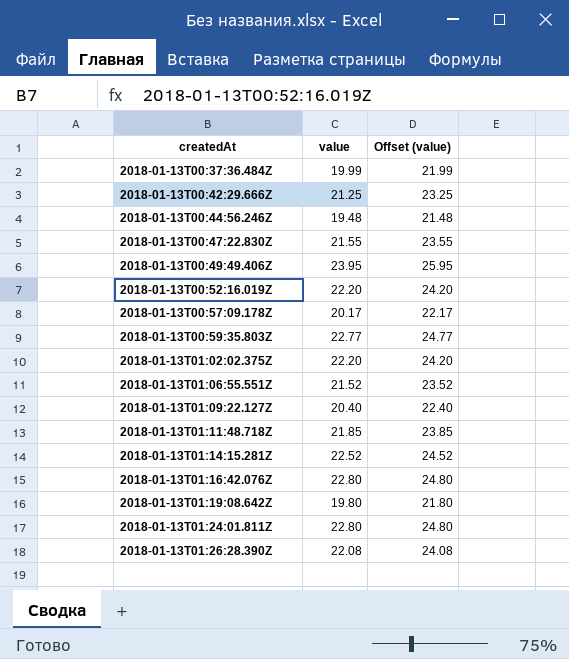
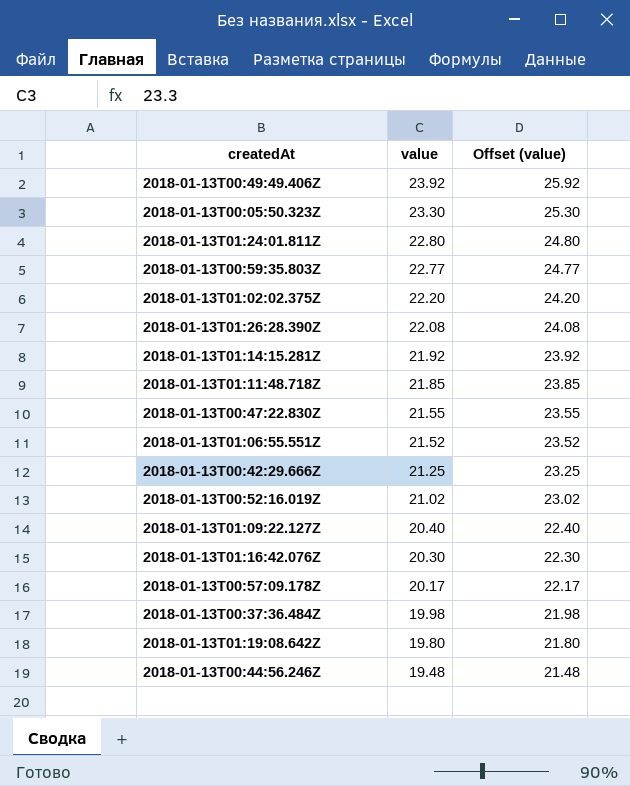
row order: createdAt ascending -> value descending
2018-01-13T00:49:49.406Z | value: 23.95 -> 23.92
2018-01-13T00:49:49.406Z | Offset (value): 25.95 -> 25.92
row 2018-01-13T00:05:50.323Z: none -> 23.30 | 25.30
2018-01-13T01:14:15.281Z | value: 22.52 -> 21.92
2018-01-13T01:14:15.281Z | Offset (value): 24.52 -> 23.92
2018-01-13T00:52:16.019Z | value: 22.20 -> 21.02
2018-01-13T00:52:16.019Z | Offset (value): 24.20 -> 23.02
2018-01-13T01:16:42.076Z | value: 22.80 -> 20.30
2018-01-13T01:16:42.076Z | Offset (value): 24.80 -> 22.30
2018-01-13T00:37:36.484Z | value: 19.99 -> 19.98
2018-01-13T00:37:36.484Z | Offset (value): 21.99 -> 21.98

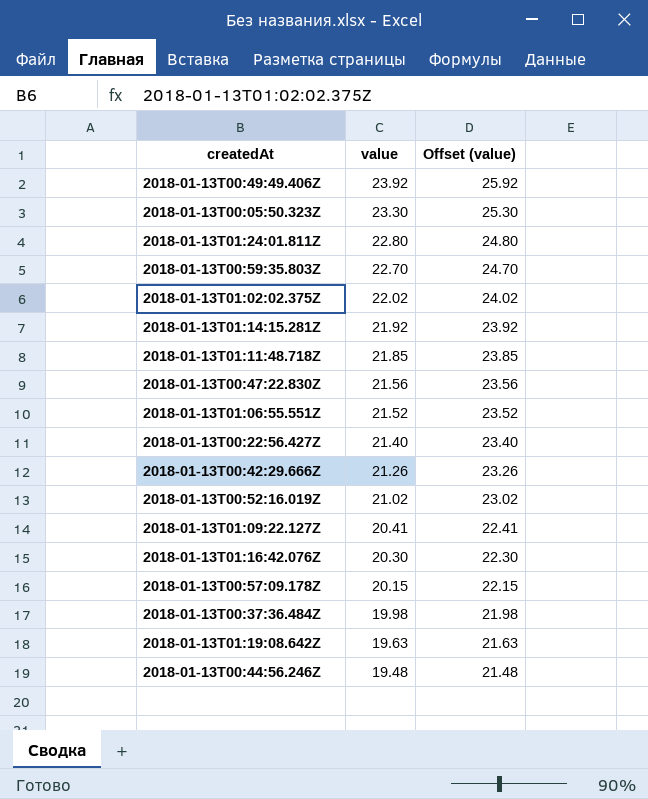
row 2018-01-13T01:26:28.390Z: 22.08 | 24.08 -> none
2018-01-13T00:59:35.803Z | value: 22.77 -> 22.70
2018-01-13T00:59:35.803Z | Offset (value): 24.77 -> 24.70
2018-01-13T01:02:02.375Z | value: 22.20 -> 22.02
2018-01-13T01:02:02.375Z | Offset (value): 24.20 -> 24.02
2018-01-13T00:47:22.830Z | value: 21.55 -> 21.56
2018-01-13T00:47:22.830Z | Offset (value): 23.55 -> 23.56
row 2018-01-13T00:22:56.427Z: none -> 21.40 | 23.40
2018-01-13T00:42:29.666Z | value: 21.25 -> 21.26
2018-01-13T00:42:29.666Z | Offset (value): 23.25 -> 23.26
2018-01-13T01:09:22.127Z | value: 20.40 -> 20.41
2018-01-13T01:09:22.127Z | Offset (value): 22.40 -> 22.41
2018-01-13T00:57:09.178Z | value: 20.17 -> 20.15
2018-01-13T00:57:09.178Z | Offset (value): 22.17 -> 22.15
2018-01-13T01:19:08.642Z | value: 19.80 -> 19.63
2018-01-13T01:19:08.642Z | Offset (value): 21.80 -> 21.63

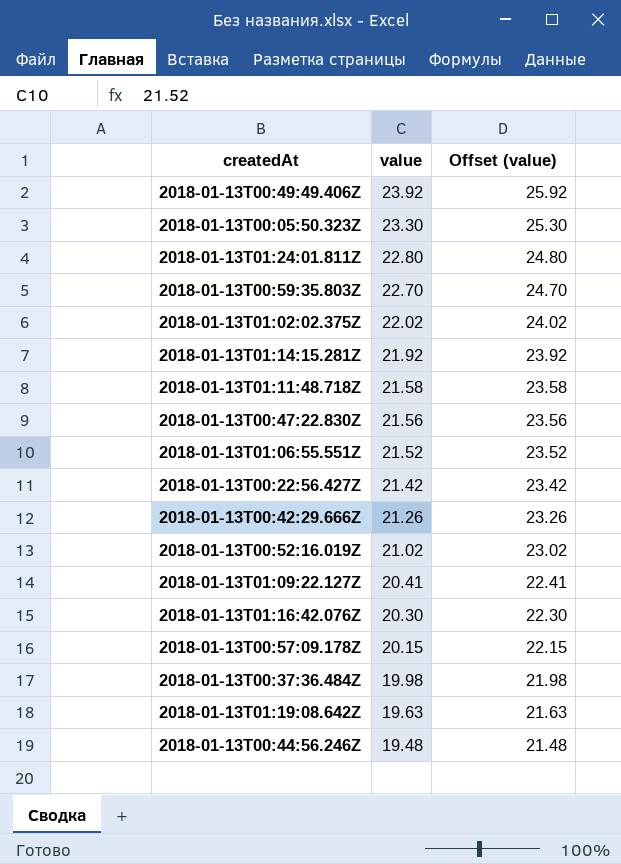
2018-01-13T01:11:48.718Z | value: 21.85 -> 21.58
2018-01-13T01:11:48.718Z | Offset (value): 23.85 -> 23.58
2018-01-13T00:22:56.427Z | value: 21.40 -> 21.42
2018-01-13T00:22:56.427Z | Offset (value): 23.40 -> 23.42

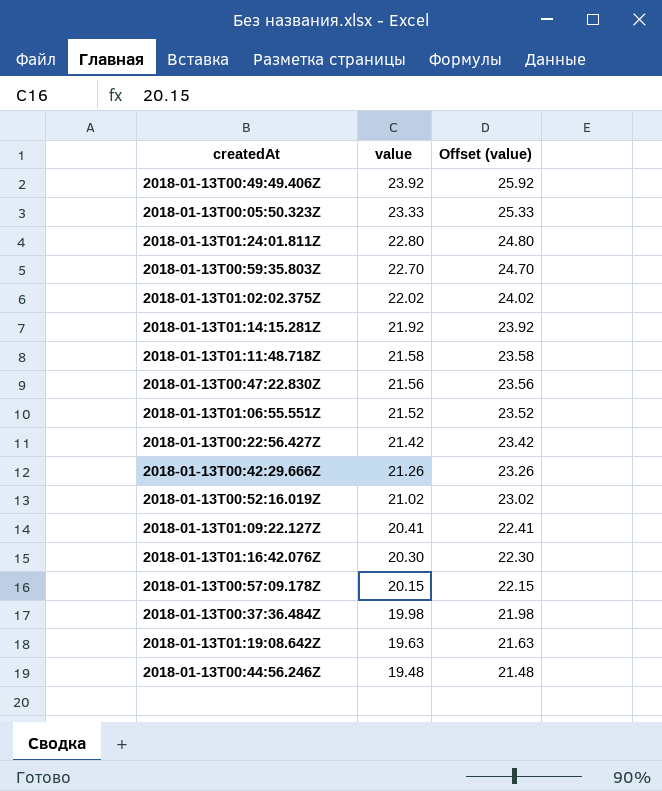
2018-01-13T00:05:50.323Z | value: 23.30 -> 23.33
2018-01-13T00:05:50.323Z | Offset (value): 25.30 -> 25.33

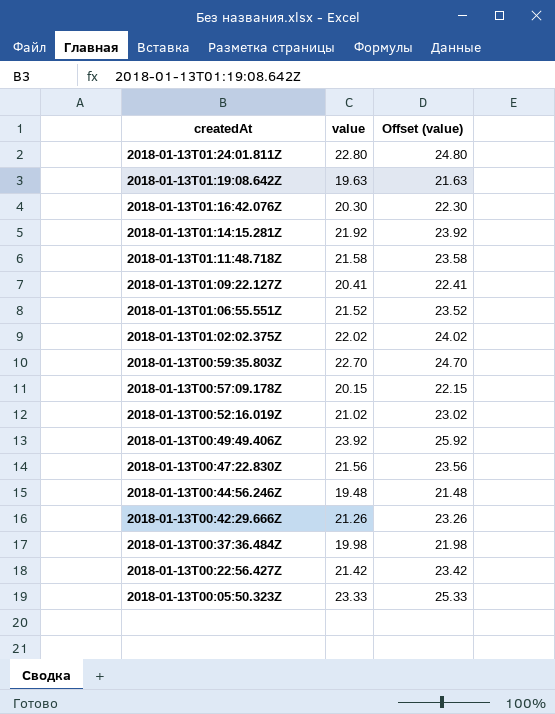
row order: value descending -> createdAt descending

